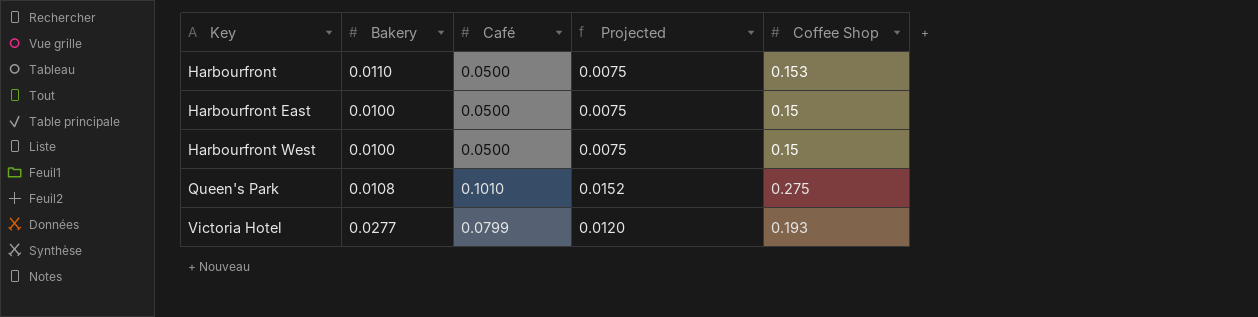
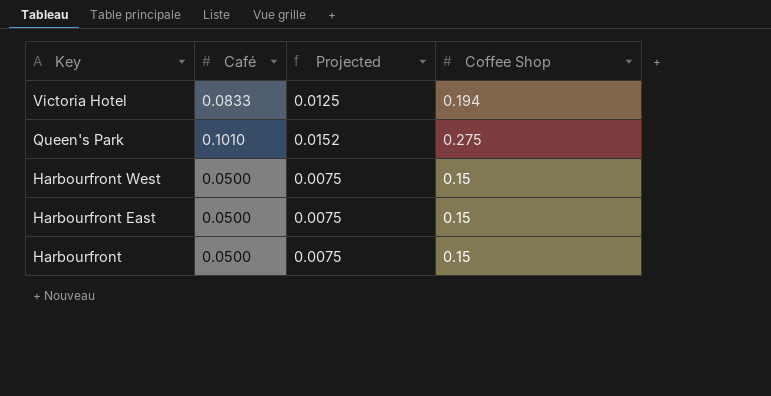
row order: Key ascending -> Key descending
column Bakery | position: 2 -> none
Victoria Hotel | Café: 0.0799 -> 0.0833
Victoria Hotel | Projected: 0.0120 -> 0.0125
Victoria Hotel | Coffee Shop: 0.193 -> 0.194
Harbourfront | Coffee Shop: 0.153 -> 0.15

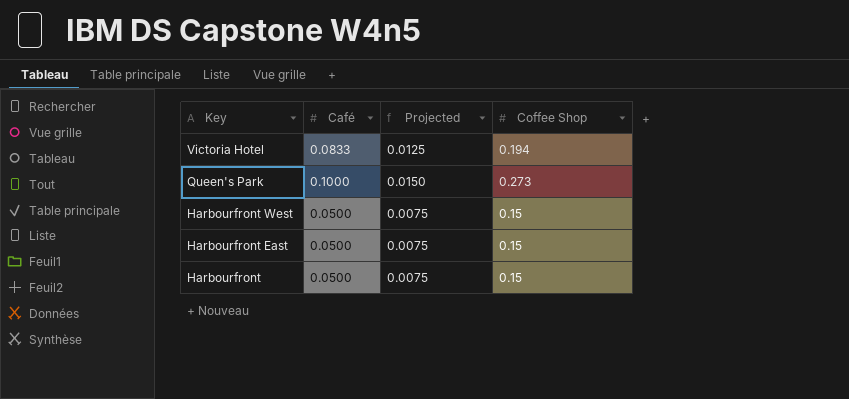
Queen's Park | Café: 0.1010 -> 0.1000
Queen's Park | Projected: 0.0152 -> 0.0150
Queen's Park | Coffee Shop: 0.275 -> 0.273

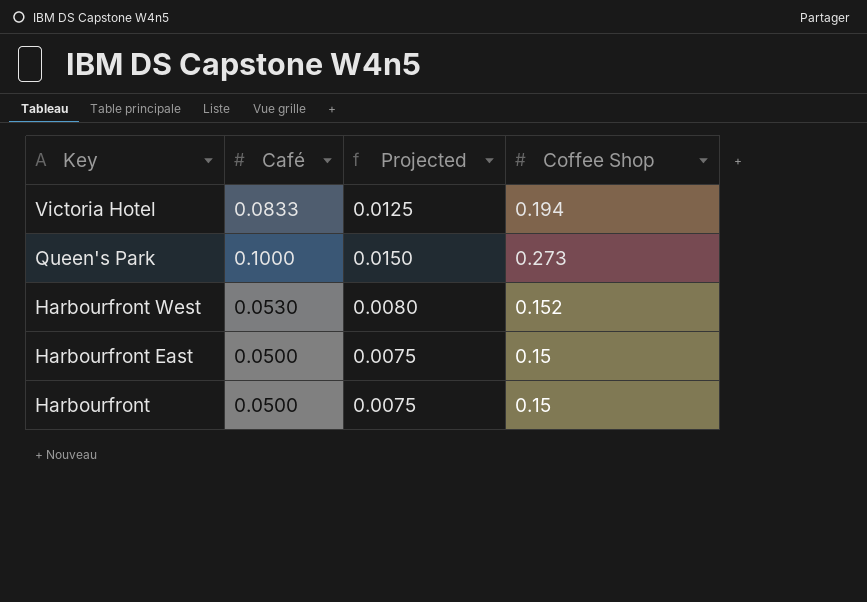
Harbourfront West | Café: 0.0500 -> 0.0530
Harbourfront West | Projected: 0.0075 -> 0.0080
Harbourfront West | Coffee Shop: 0.15 -> 0.152

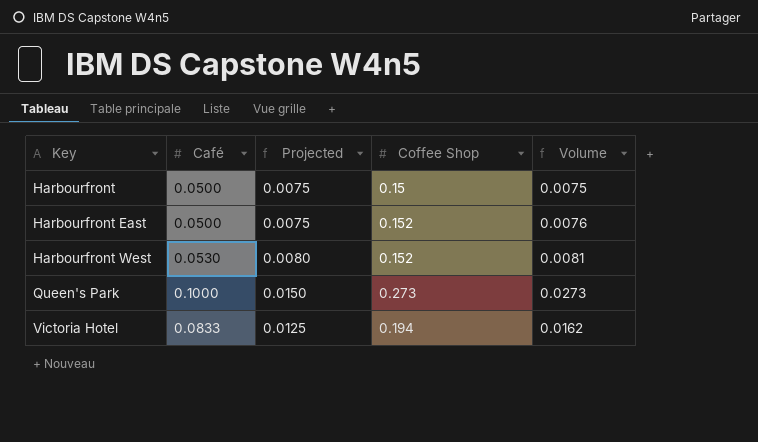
row order: Key descending -> Key ascending
column Volume | formula: none -> [Café] * [Coffee Shop]
Harbourfront East | Coffee Shop: 0.15 -> 0.152

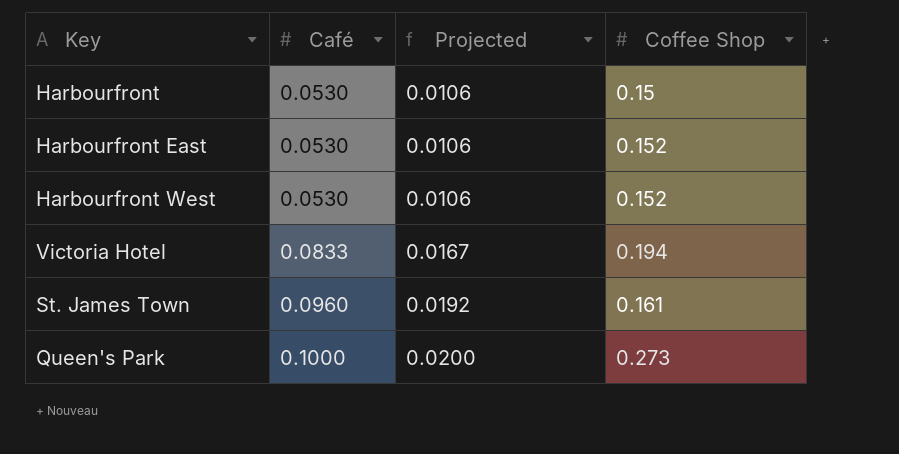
row order: Key ascending -> Café ascending
column Volume | formula: [Café] * [Coffee Shop] -> none
column Projected | formula: [Café] * 0.15 -> [Café] * 0.2
Harbourfront | Café: 0.0500 -> 0.0530
Harbourfront East | Café: 0.0500 -> 0.0530
row St. James Town: none -> 0.0960 | 0.0192 | 0.161

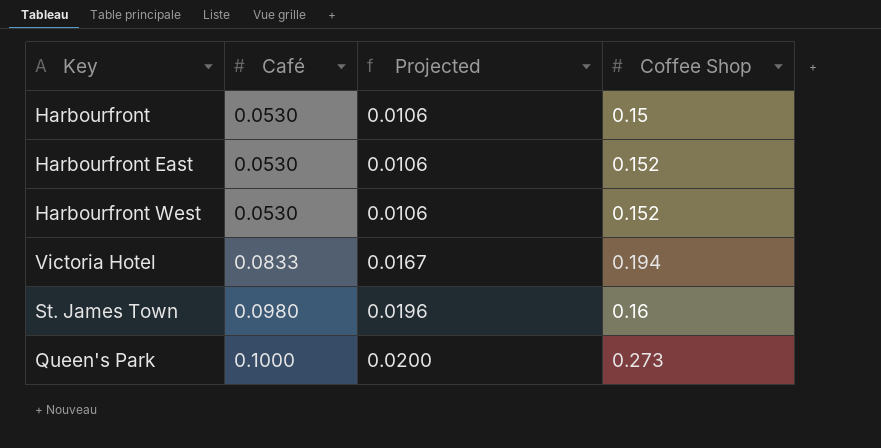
St. James Town | Café: 0.0960 -> 0.0980
St. James Town | Projected: 0.0192 -> 0.0196
St. James Town | Coffee Shop: 0.161 -> 0.16

